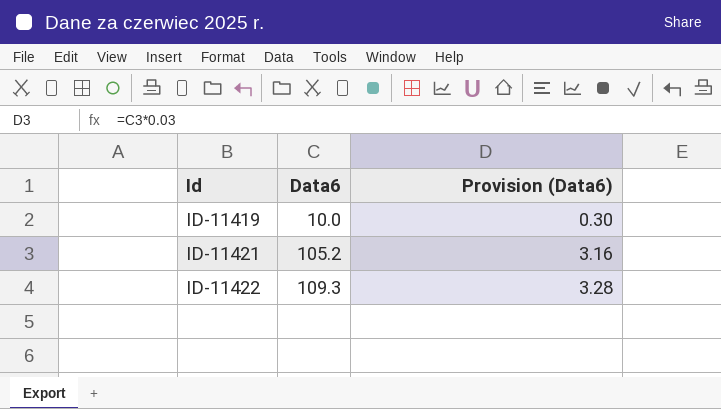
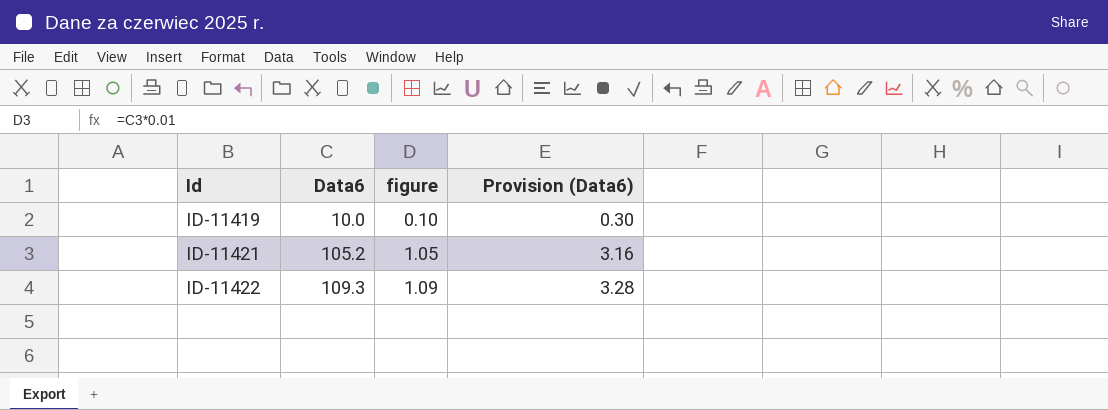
column figure | formula: none -> [Data6] * 0.01

